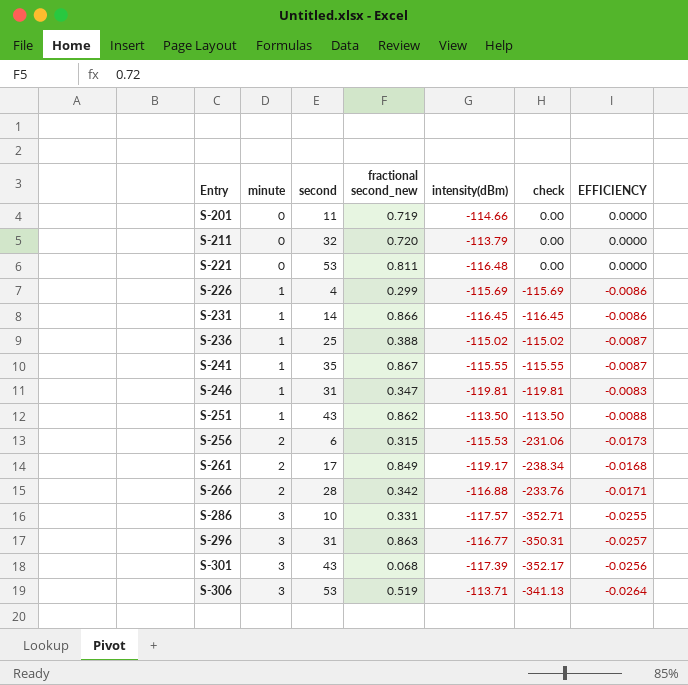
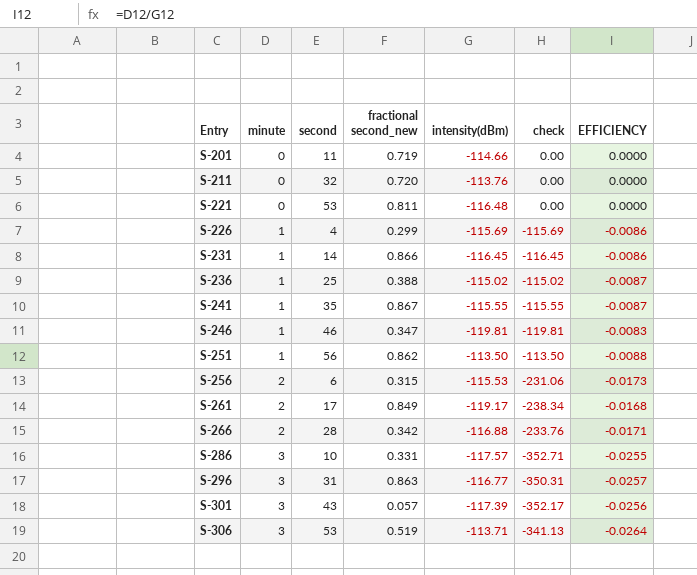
S-211 | intensity(dBm): -113.79 -> -113.76
S-246 | second: 31 -> 46
S-251 | second: 43 -> 56
S-301 | fractional second_new: 0.068 -> 0.057

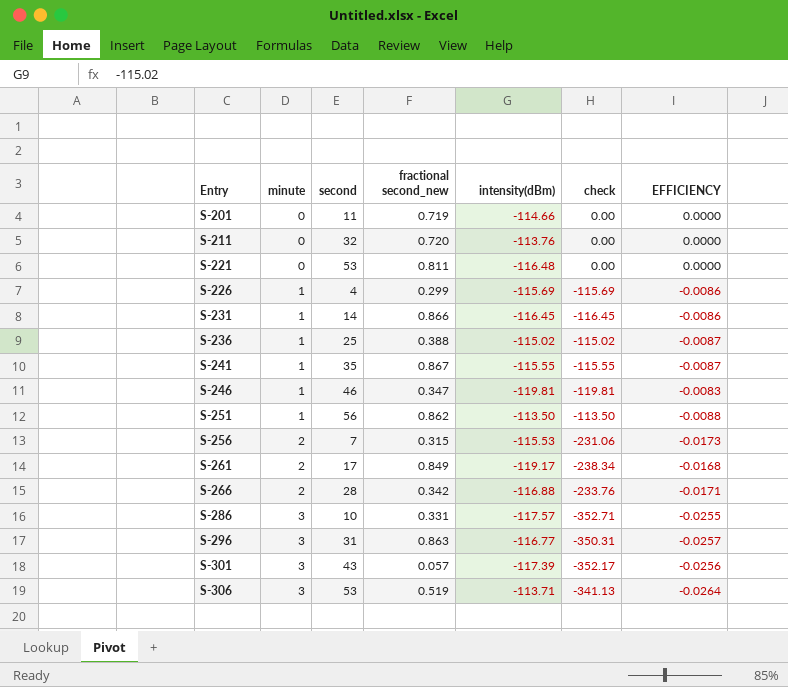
S-256 | second: 6 -> 7

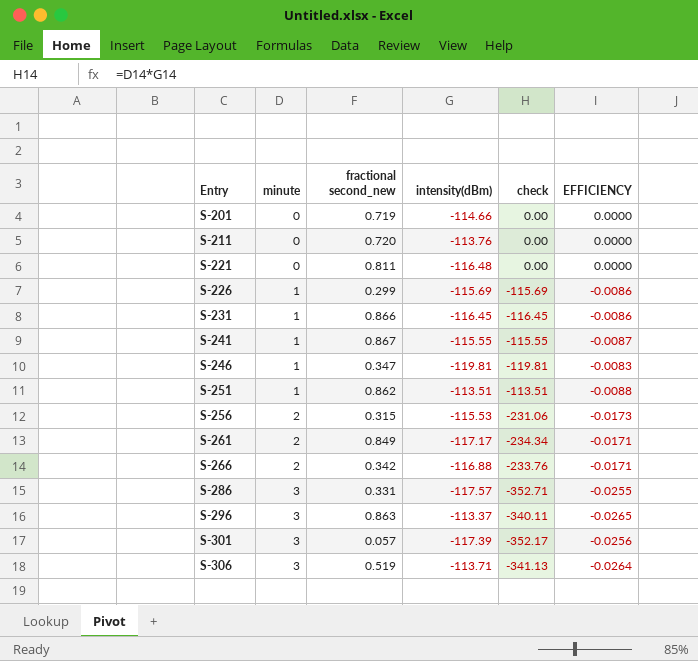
column second | position: 3 -> none
row S-236: 1 | 25 | 0.388 | -115.02 | -115.02 | -0.0087 -> none
S-251 | intensity(dBm): -113.50 -> -113.51
S-251 | check: -113.50 -> -113.51
S-261 | intensity(dBm): -119.17 -> -117.17
S-261 | check: -238.34 -> -234.34
S-261 | EFFICIENCY: -0.0168 -> -0.0171
S-296 | intensity(dBm): -116.77 -> -113.37
S-296 | check: -350.31 -> -340.11
S-296 | EFFICIENCY: -0.0257 -> -0.0265

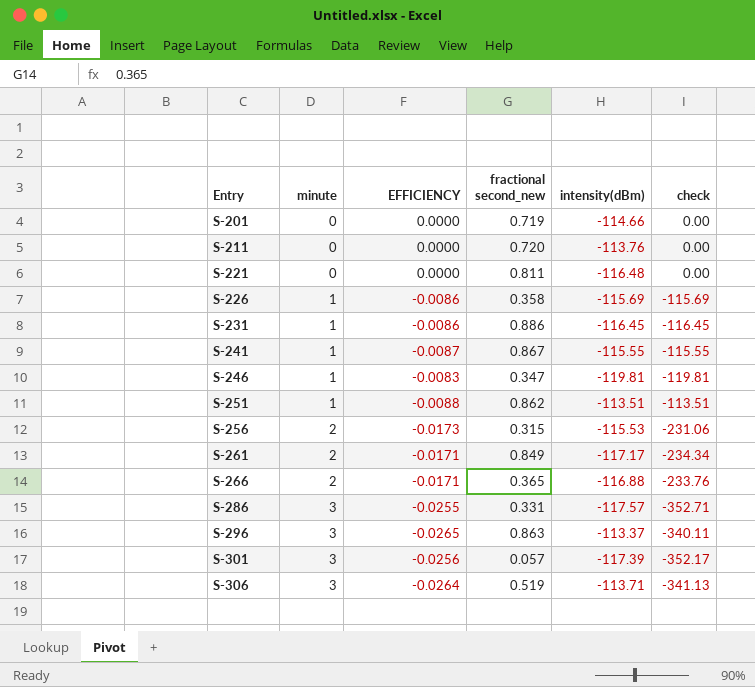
column EFFICIENCY | position: 6 -> 3
S-226 | fractional second_new: 0.299 -> 0.358
S-231 | fractional second_new: 0.866 -> 0.886
S-266 | fractional second_new: 0.342 -> 0.365

